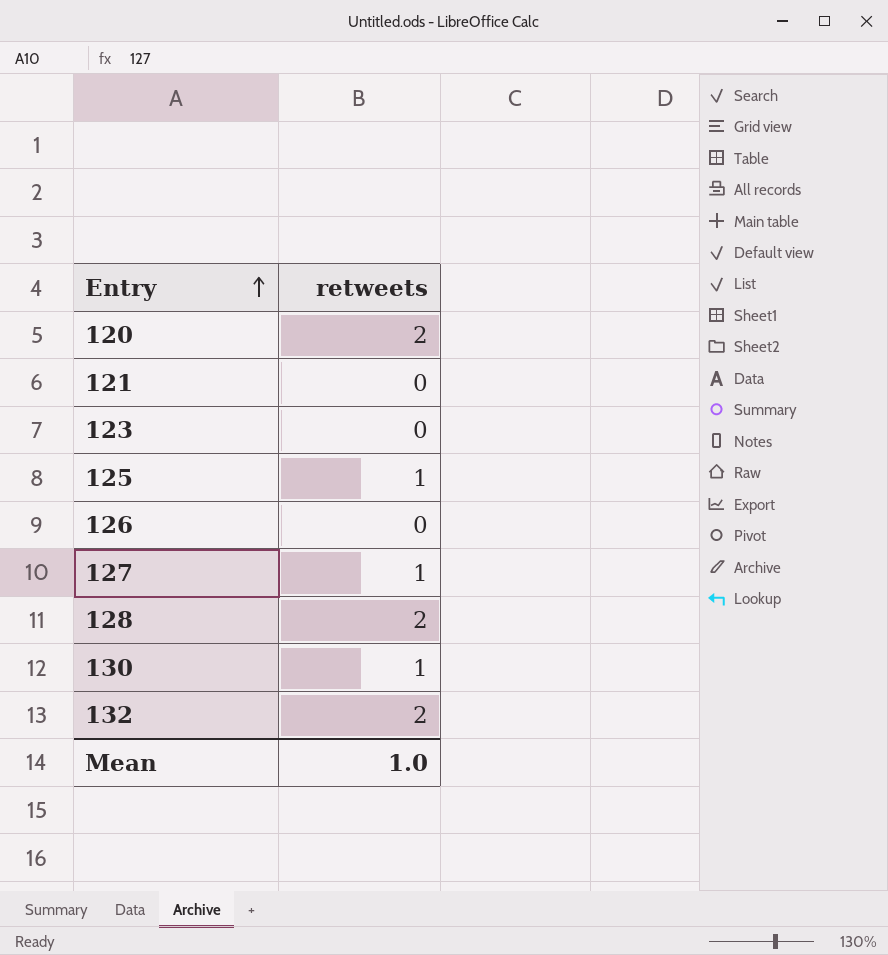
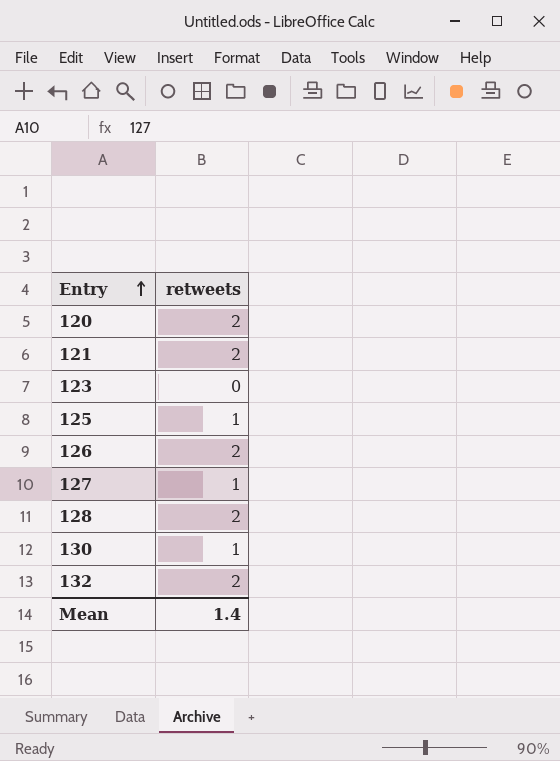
121 | retweets: 0 -> 2
126 | retweets: 0 -> 2
Mean | retweets: 1.0 -> 1.4

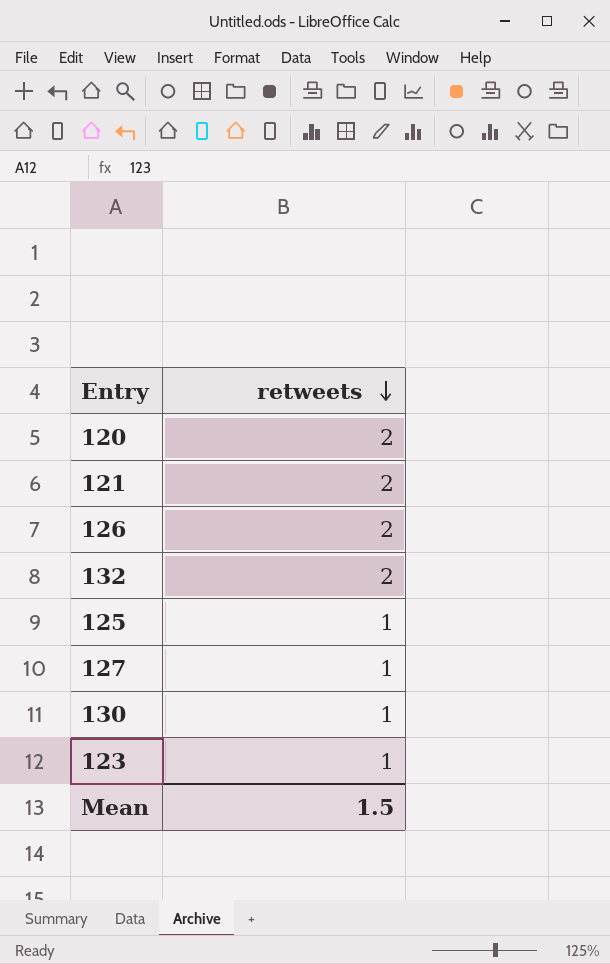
row order: Entry ascending -> retweets descending
row 128: 2 -> none
123 | retweets: 0 -> 1
Mean | retweets: 1.4 -> 1.5

